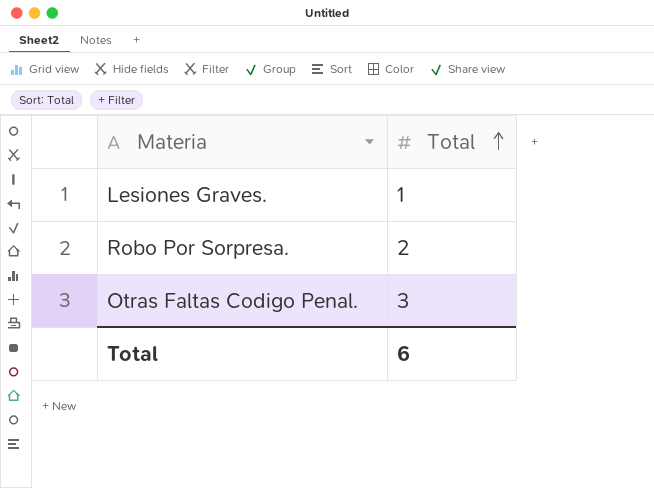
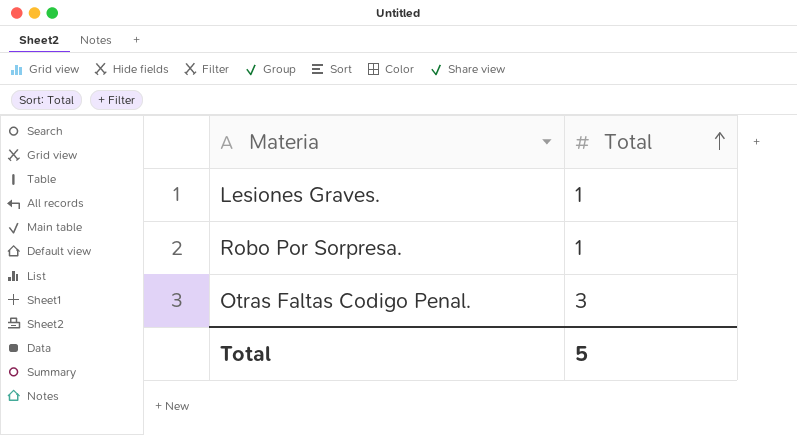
Robo Por Sorpresa. | Total: 2 -> 1
Total | Total: 6 -> 5

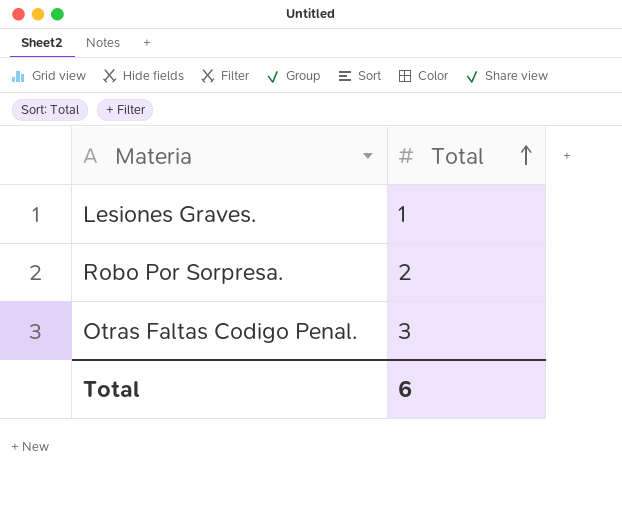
Robo Por Sorpresa. | Total: 1 -> 2
Total | Total: 5 -> 6

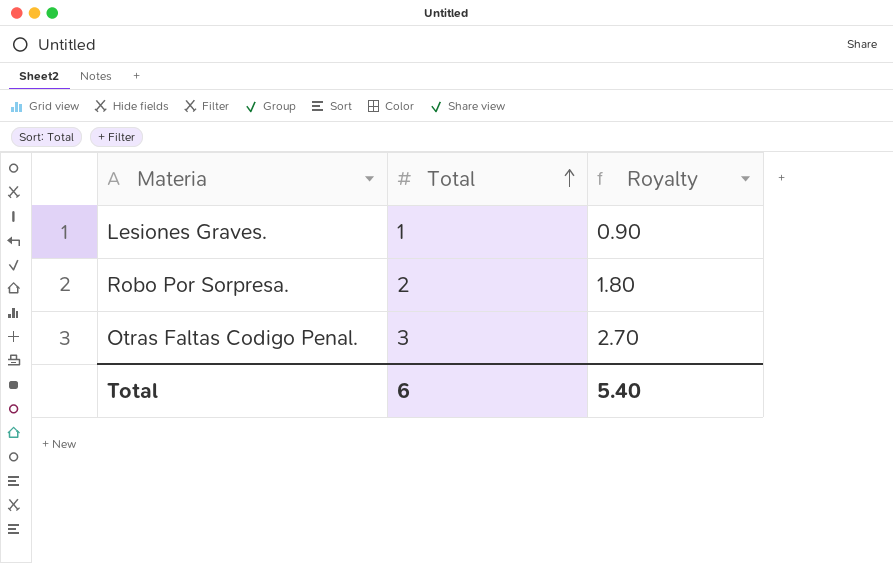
column Royalty | formula: none -> [Total] * 0.9

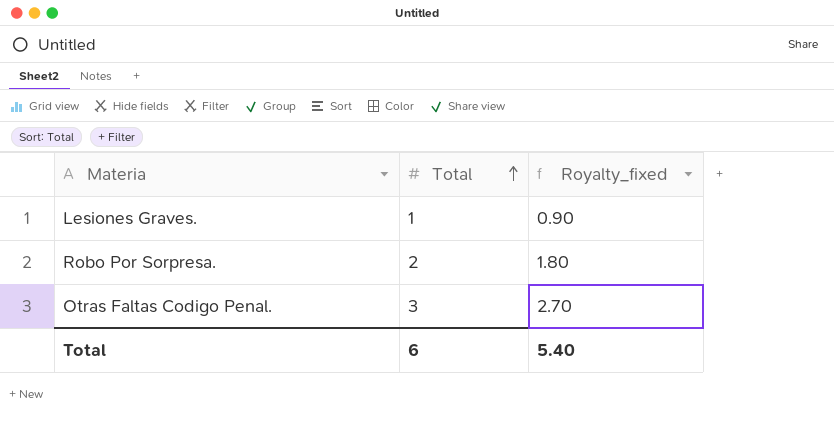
column name: Royalty -> Royalty_fixed

